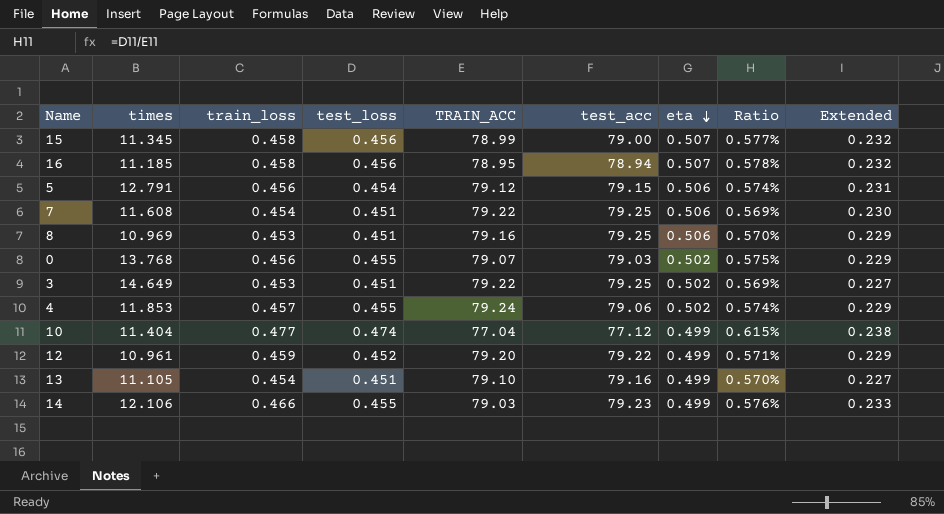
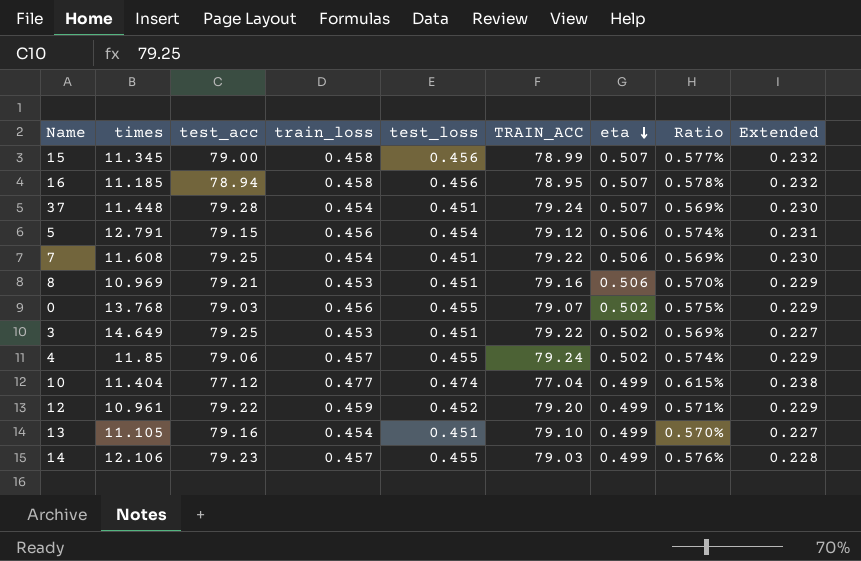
column test_acc | position: 6 -> 3
row 37: none -> 11.448 | 79.28 | 0.454 | 0.451 | 79.24 | 0.507 | 0.569% | 0.230
8 | test_acc: 79.25 -> 79.21
4 | times: 11.853 -> 11.85
14 | train_loss: 0.466 -> 0.457
14 | Extended: 0.233 -> 0.228

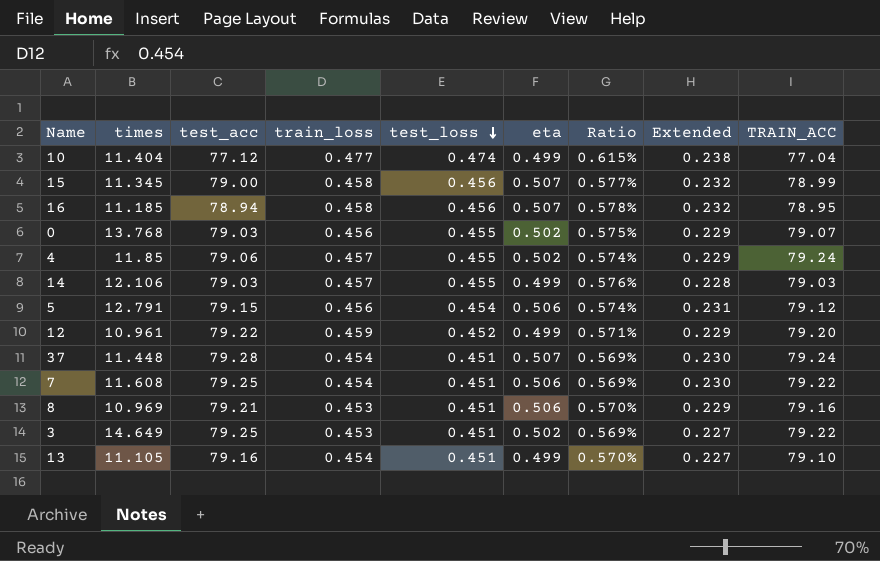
row order: eta descending -> test_loss descending
column TRAIN_ACC | position: 6 -> 9
14 | test_acc: 79.23 -> 79.03

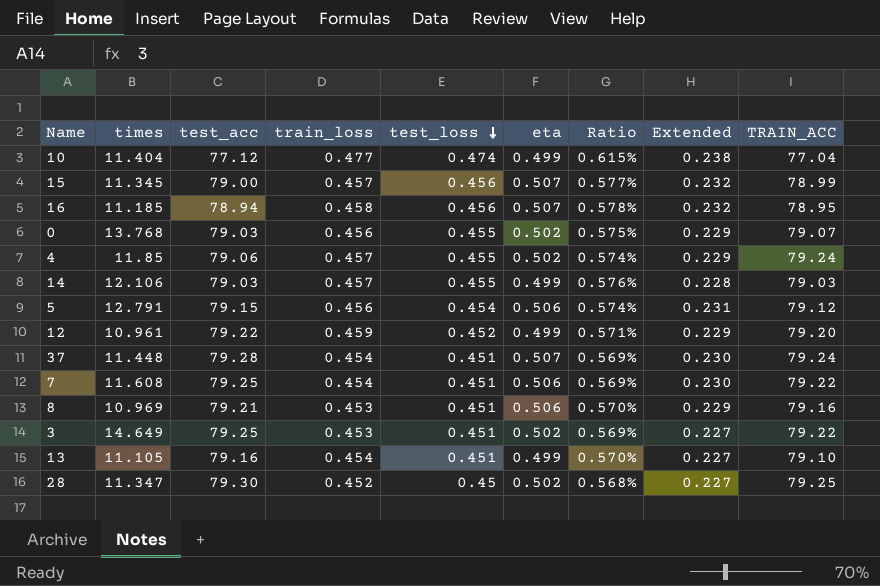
15 | train_loss: 0.458 -> 0.457
row 28: none -> 11.347 | 79.30 | 0.452 | 0.45 | 0.502 | 0.568% | 0.227 | 79.25

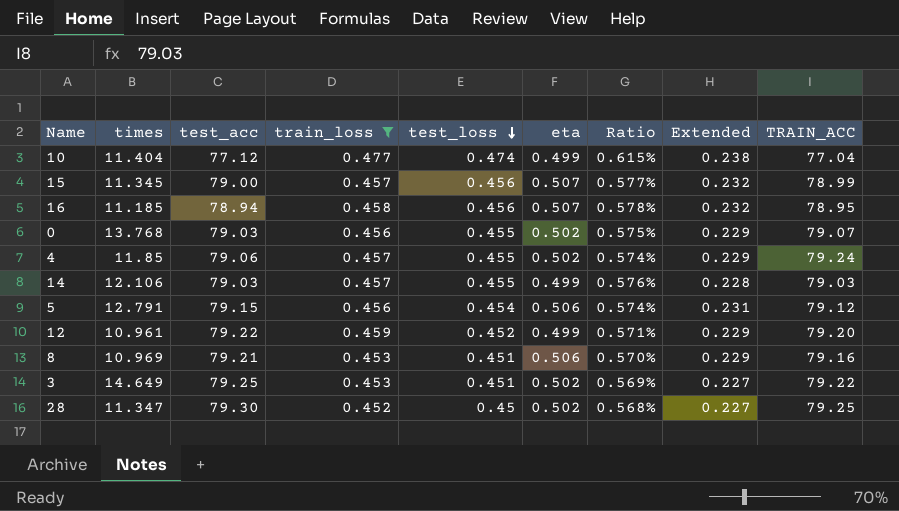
filter: none -> train_loss != 0.454

